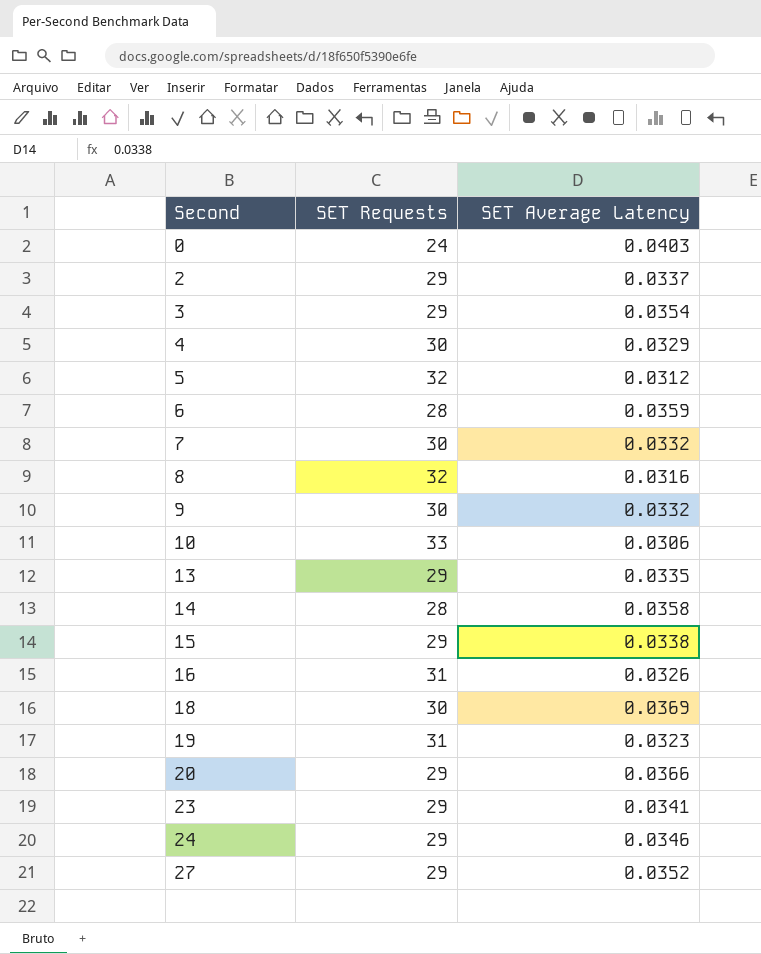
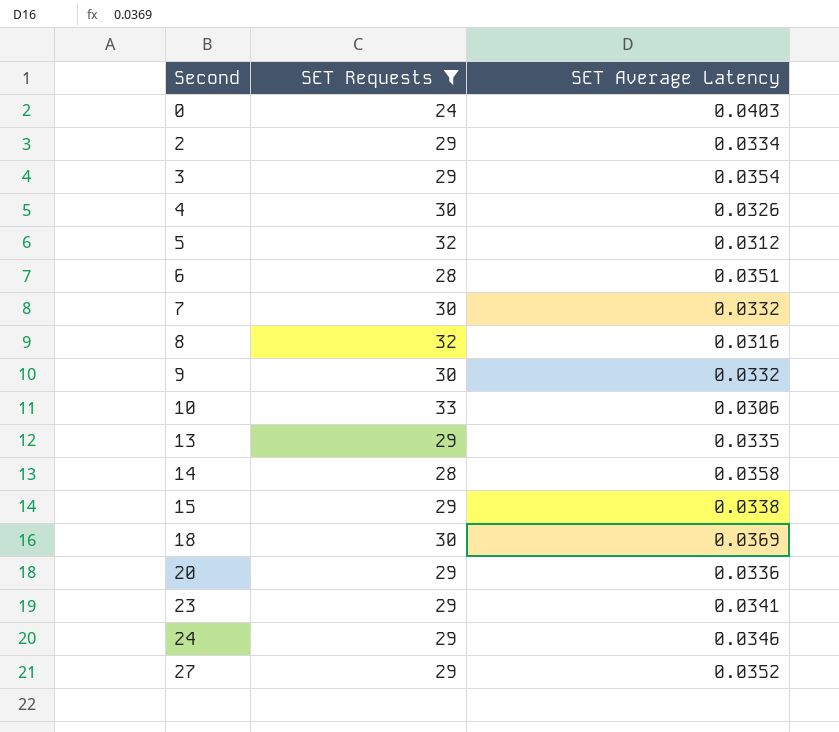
filter: none -> SET Requests != 31
2 | SET Average Latency: 0.0337 -> 0.0334
4 | SET Average Latency: 0.0329 -> 0.0326
6 | SET Average Latency: 0.0359 -> 0.0351
20 | SET Average Latency: 0.0366 -> 0.0336

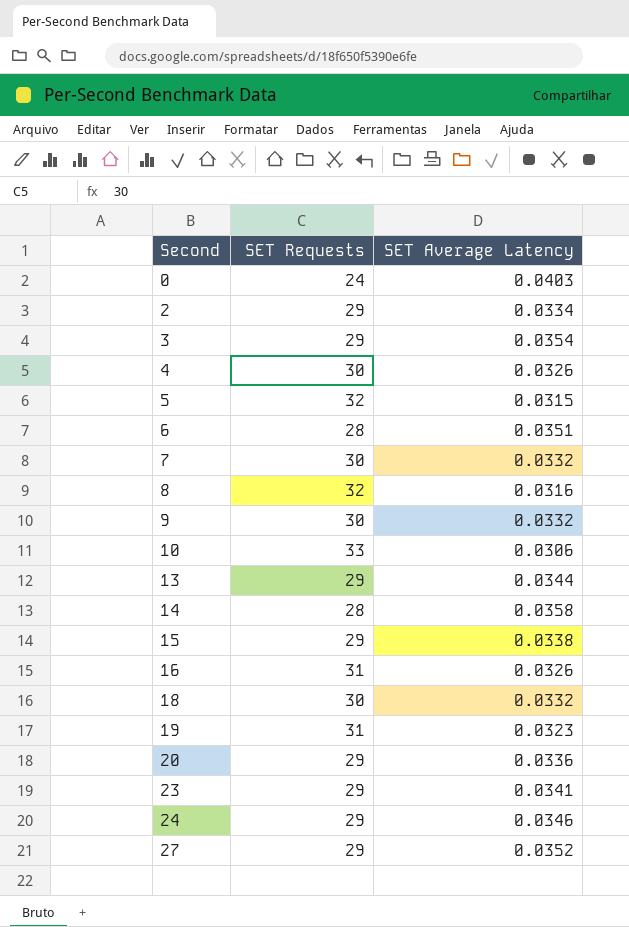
filter: SET Requests != 31 -> none
5 | SET Average Latency: 0.0312 -> 0.0315
13 | SET Average Latency: 0.0335 -> 0.0344
18 | SET Average Latency: 0.0369 -> 0.0332

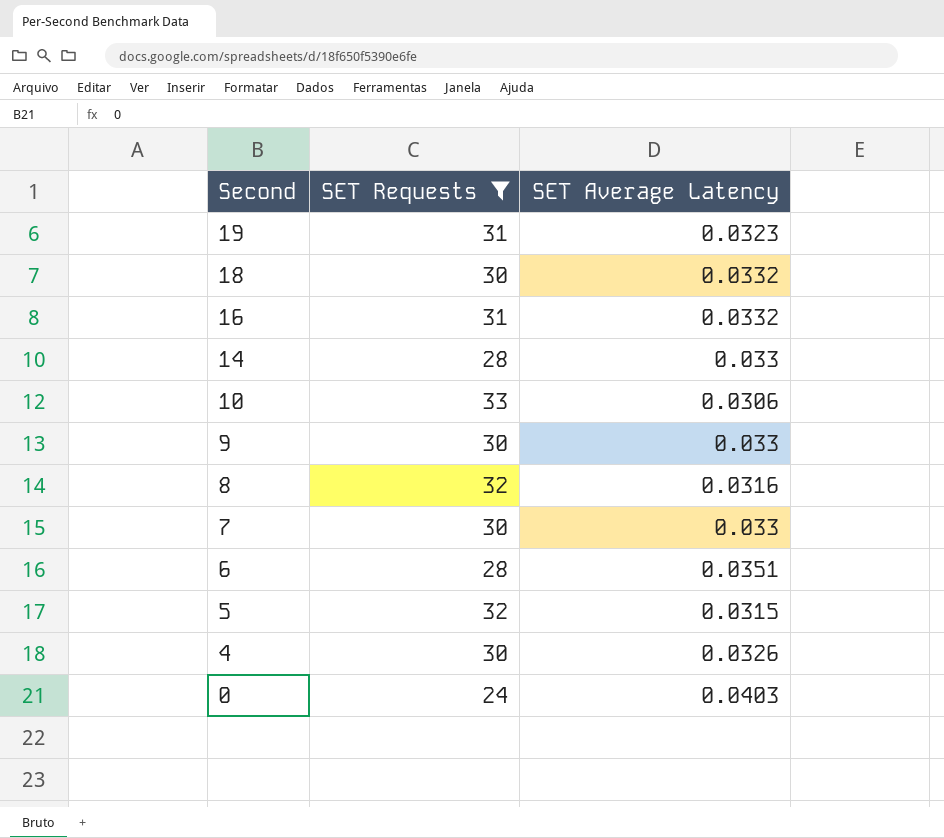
filter: none -> SET Requests != 29
row order: Second ascending -> Second descending
16 | SET Average Latency: 0.0326 -> 0.0332
14 | SET Average Latency: 0.0358 -> 0.033
9 | SET Average Latency: 0.0332 -> 0.033
7 | SET Average Latency: 0.0332 -> 0.033

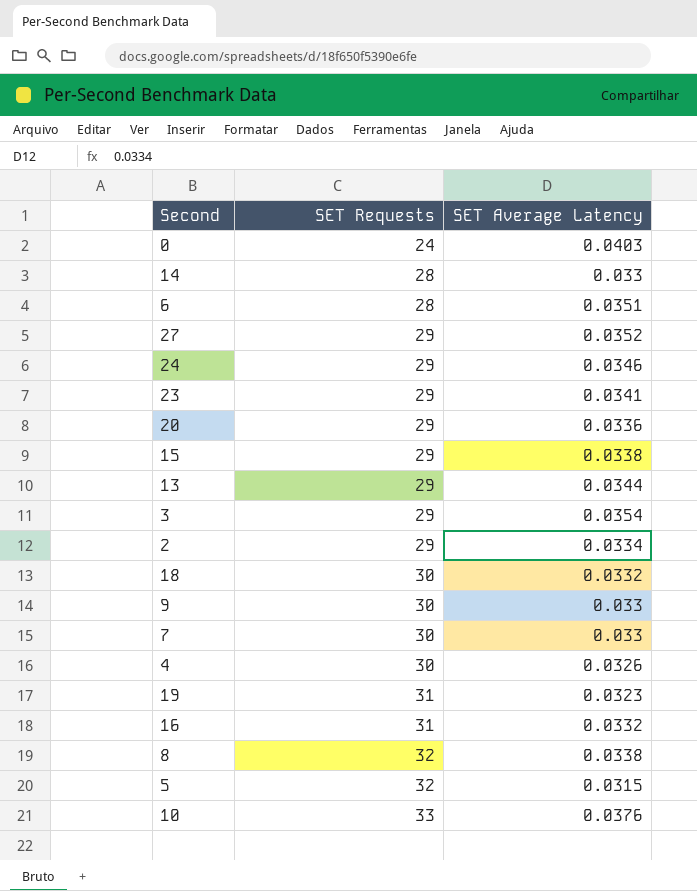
filter: SET Requests != 29 -> none
row order: Second descending -> SET Requests ascending
8 | SET Average Latency: 0.0316 -> 0.0338
10 | SET Average Latency: 0.0306 -> 0.0376

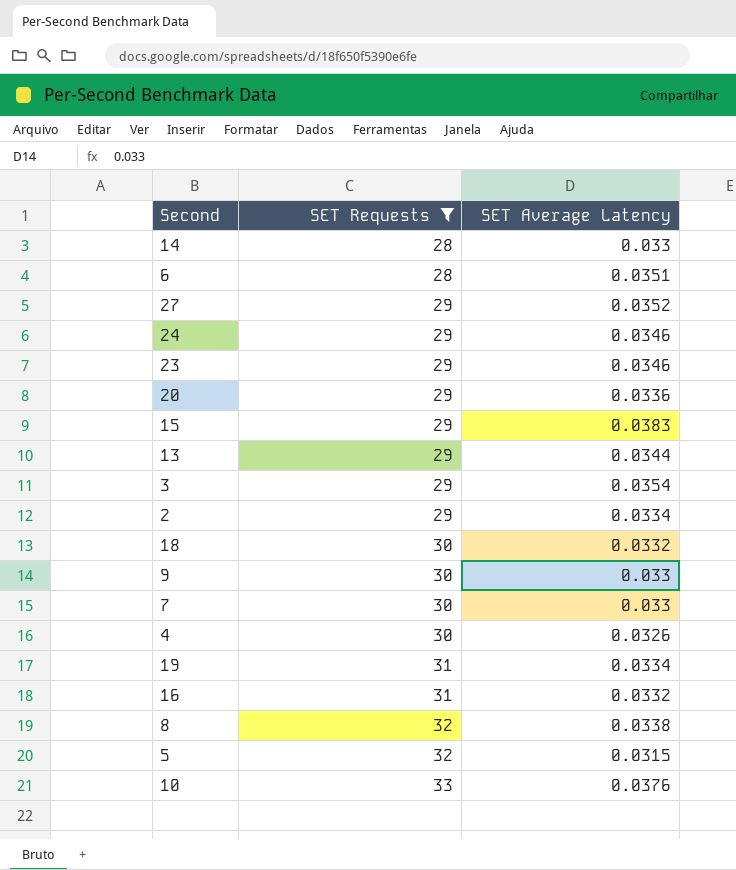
filter: none -> SET Requests != 24
23 | SET Average Latency: 0.0341 -> 0.0346
15 | SET Average Latency: 0.0338 -> 0.0383
19 | SET Average Latency: 0.0323 -> 0.0334

